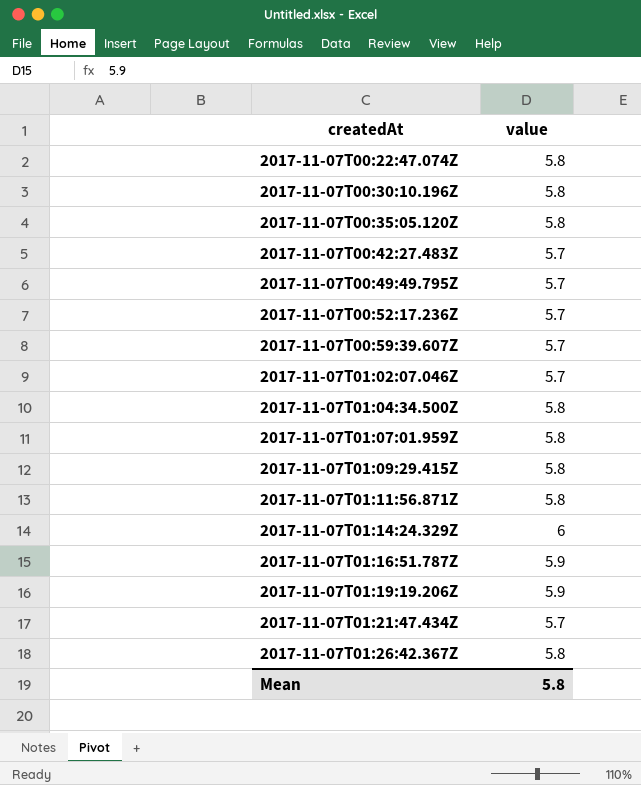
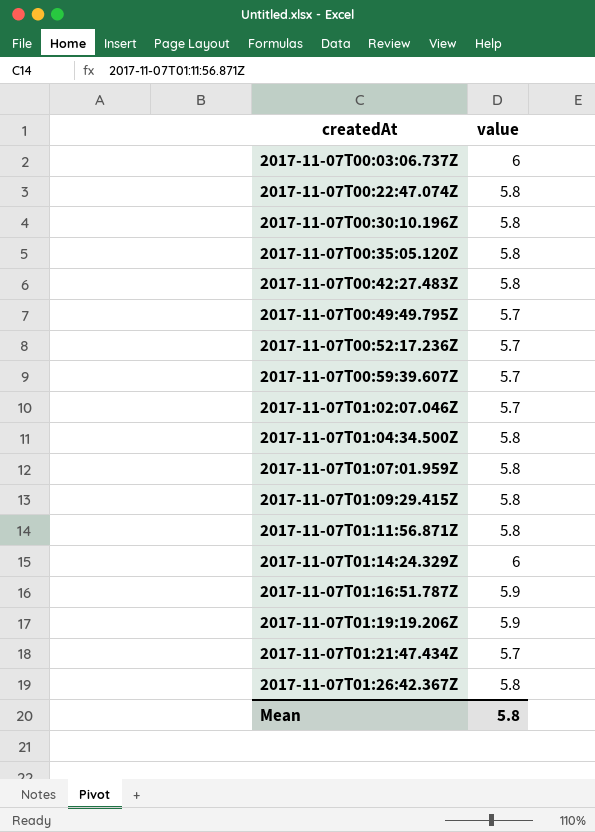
row 2017-11-07T00:03:06.737Z: none -> 6
2017-11-07T00:42:27.483Z | value: 5.7 -> 5.8

